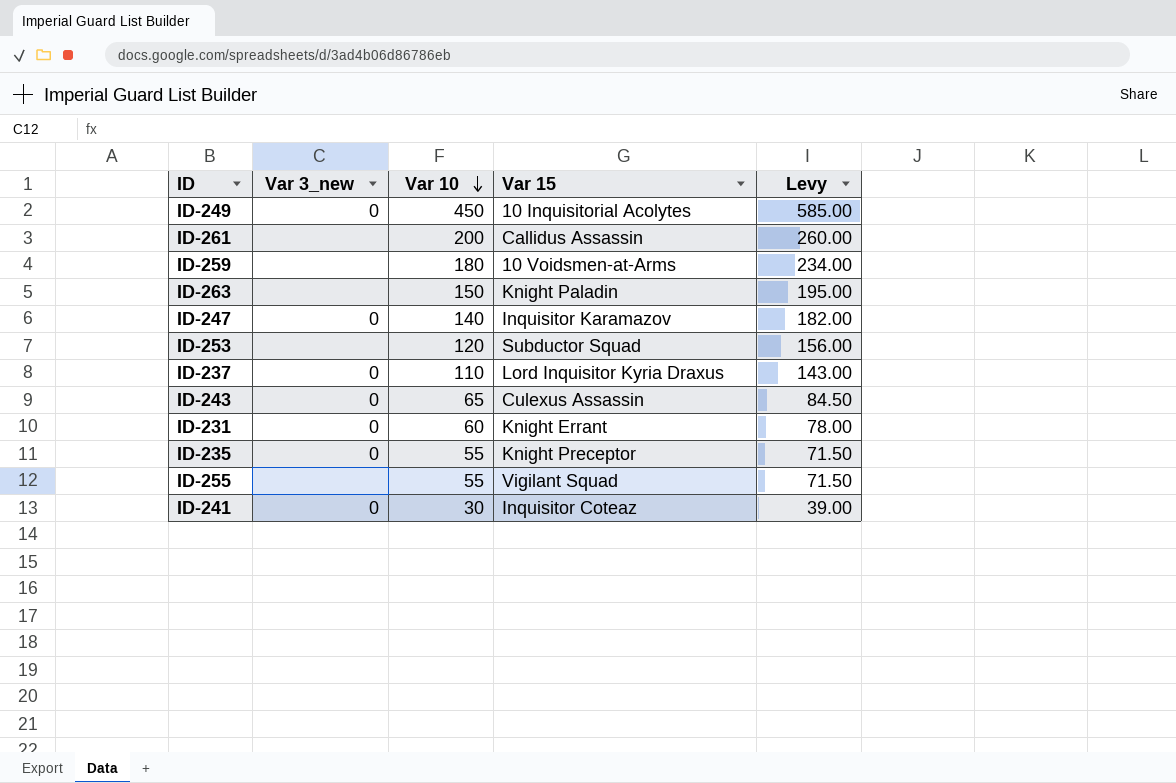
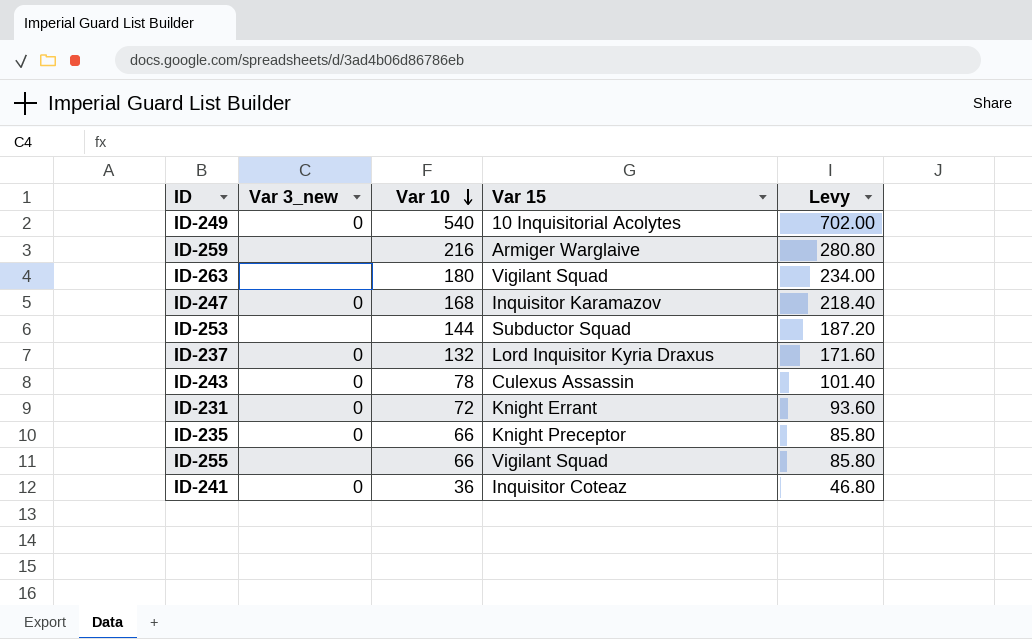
row ID-261: none | 200 | Callidus Assassin | 260.00 -> none
ID-249 | Var 10: 450 -> 540
ID-249 | Levy: 585.00 -> 702.00
ID-259 | Var 10: 180 -> 216
ID-259 | Var 15: 10 Voidsmen-at-Arms -> Armiger Warglaive
ID-259 | Levy: 234.00 -> 280.80
ID-263 | Var 10: 150 -> 180
ID-263 | Var 15: Knight Paladin -> Vigilant Squad
ID-263 | Levy: 195.00 -> 234.00
ID-247 | Var 10: 140 -> 168
ID-247 | Levy: 182.00 -> 218.40
ID-253 | Var 10: 120 -> 144
ID-253 | Levy: 156.00 -> 187.20
ID-237 | Var 10: 110 -> 132
ID-237 | Levy: 143.00 -> 171.60
ID-243 | Var 10: 65 -> 78
ID-243 | Levy: 84.50 -> 101.40
ID-231 | Var 10: 60 -> 72
ID-231 | Levy: 78.00 -> 93.60
ID-235 | Var 10: 55 -> 66
ID-235 | Levy: 71.50 -> 85.80
ID-255 | Var 10: 55 -> 66
ID-255 | Levy: 71.50 -> 85.80
ID-241 | Var 10: 30 -> 36
ID-241 | Levy: 39.00 -> 46.80

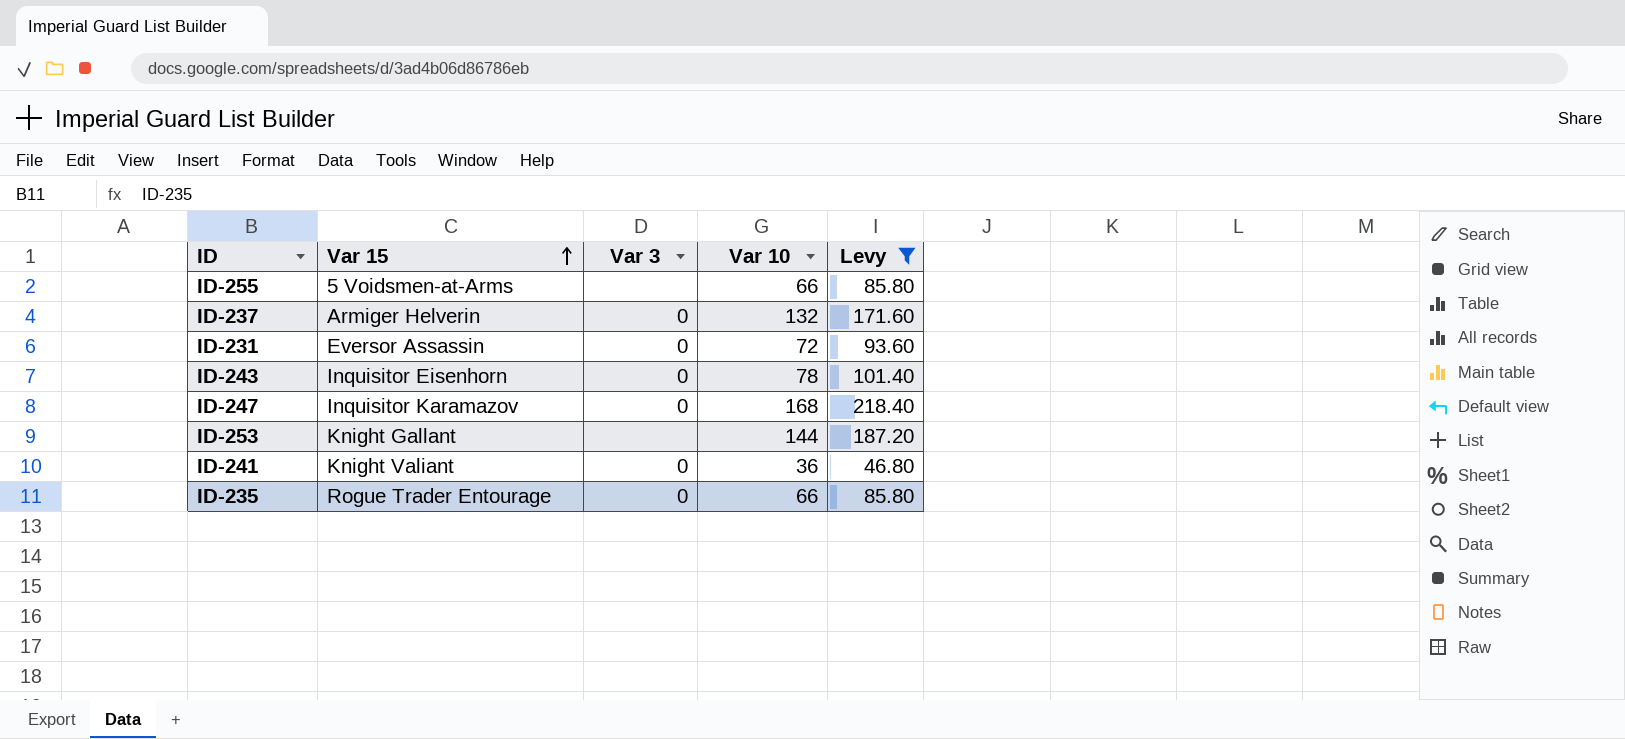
filter: none -> Levy <= 218.40
row order: Var 10 descending -> Var 15 ascending
column Var 15 | position: 4 -> 2
column name: Var 3_new -> Var 3
ID-255 | Var 15: Vigilant Squad -> 5 Voidsmen-at-Arms
ID-237 | Var 15: Lord Inquisitor Kyria Draxus -> Armiger Helverin
ID-231 | Var 15: Knight Errant -> Eversor Assassin
ID-243 | Var 15: Culexus Assassin -> Inquisitor Eisenhorn
ID-253 | Var 15: Subductor Squad -> Knight Gallant
ID-241 | Var 15: Inquisitor Coteaz -> Knight Valiant
ID-235 | Var 15: Knight Preceptor -> Rogue Trader Entourage

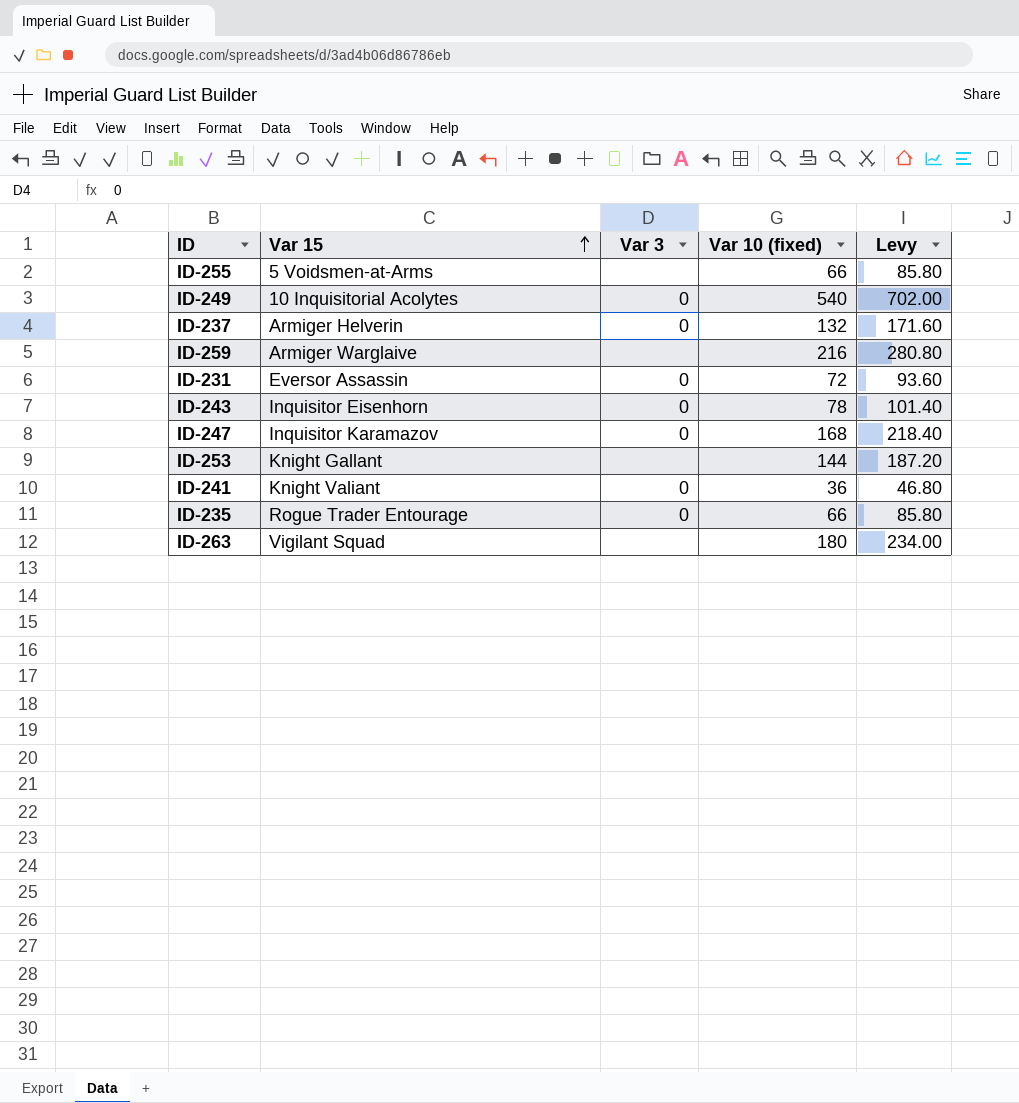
filter: Levy <= 218.40 -> none
column name: Var 10 -> Var 10 (fixed)

